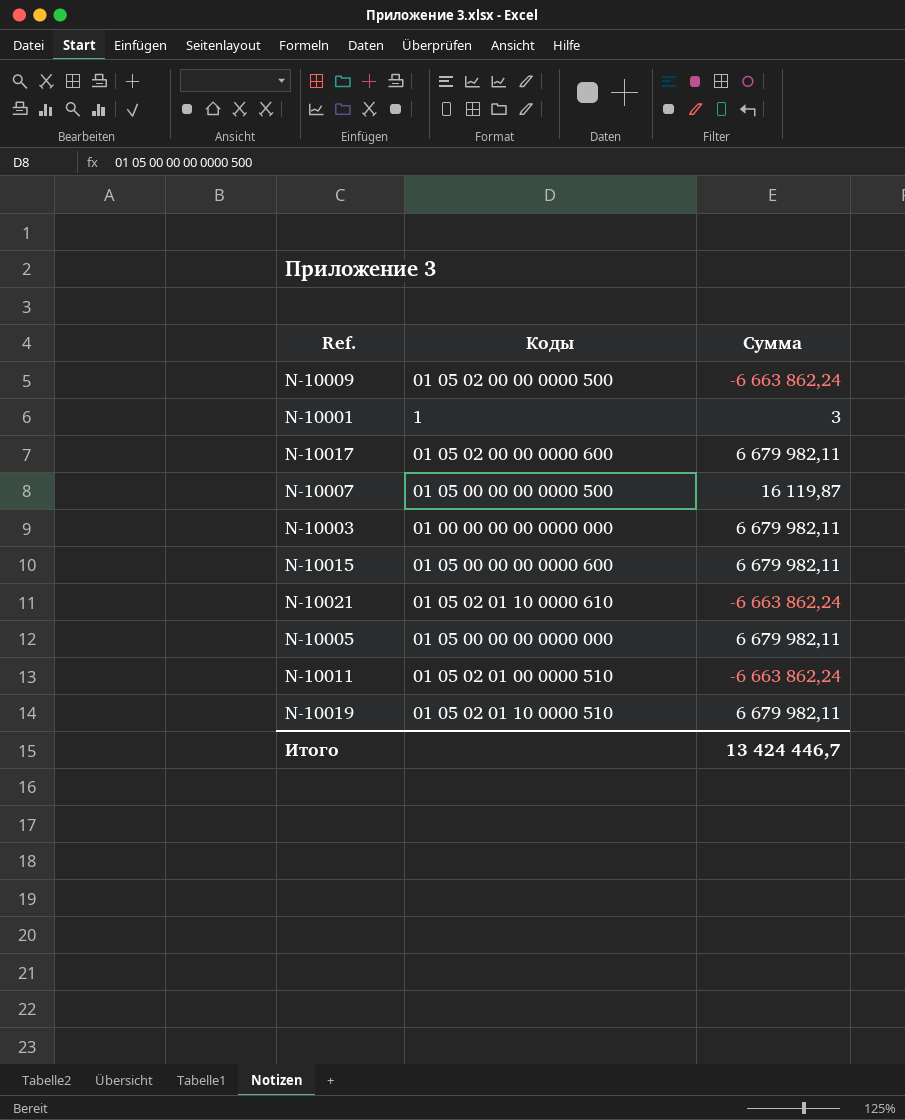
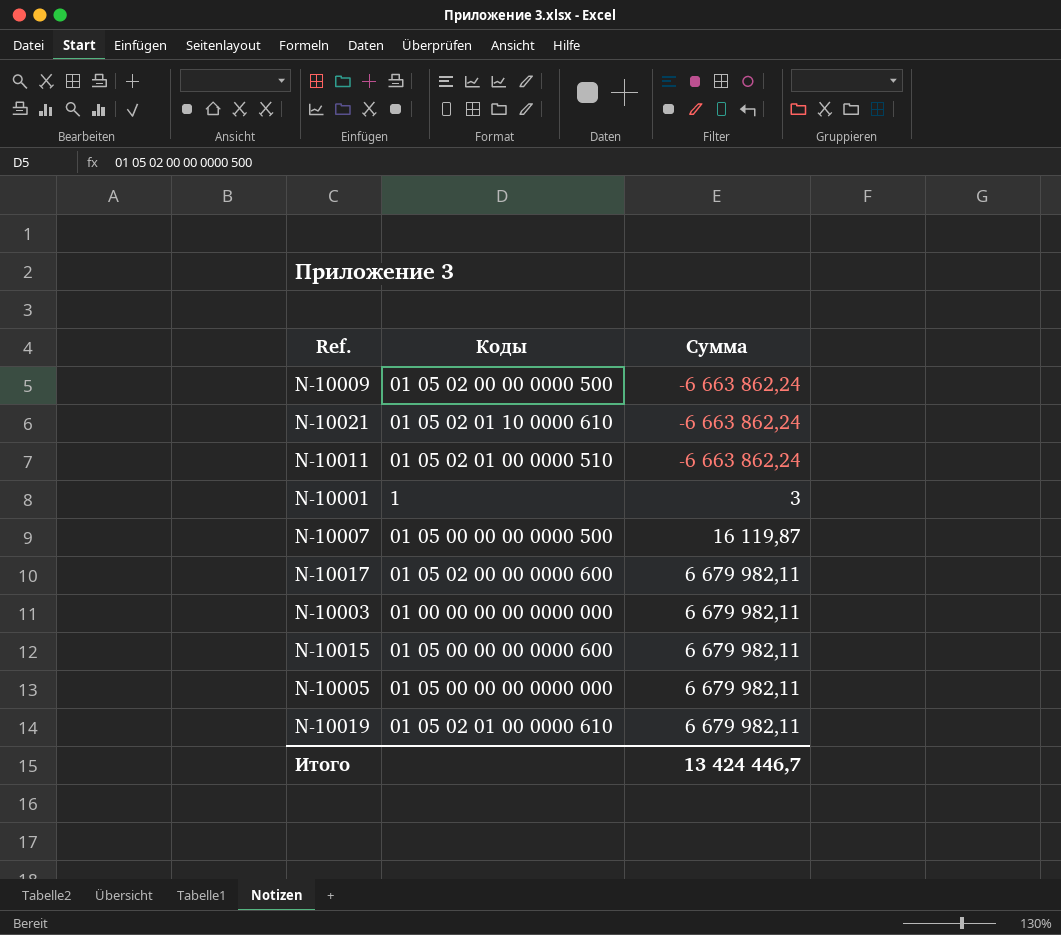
row order: none -> Сумма ascending
N-10019 | Коды: 01 05 02 01 10 0000 510 -> 01 05 02 01 00 0000 610

